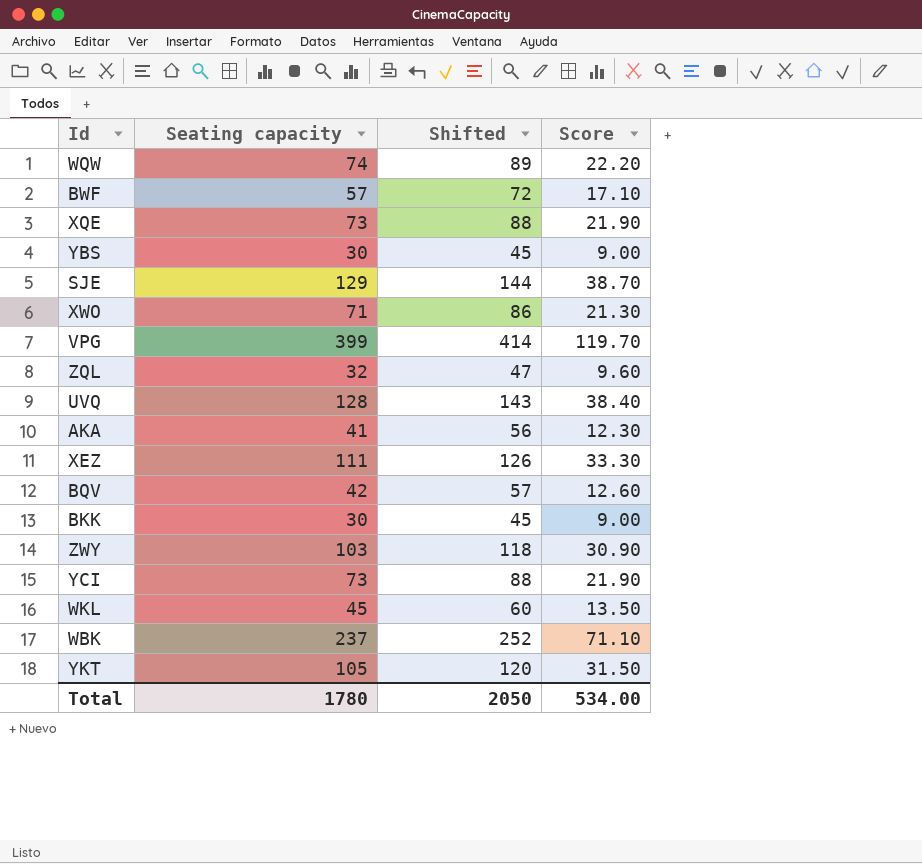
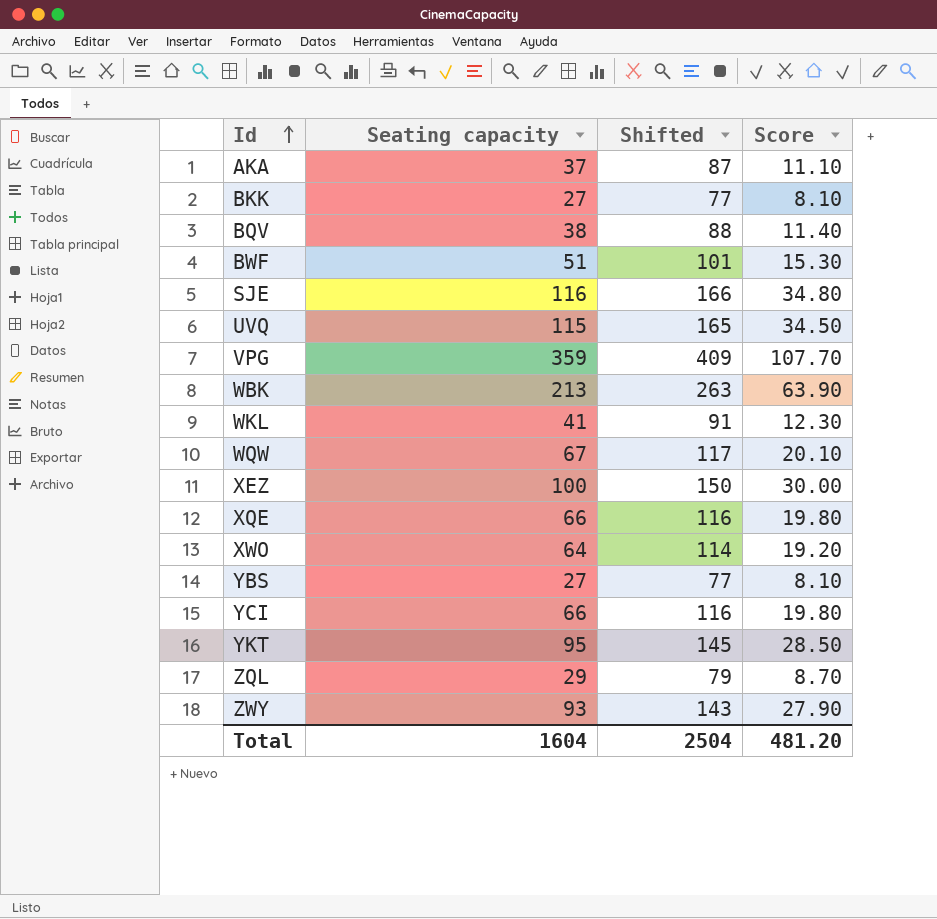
row order: none -> Id ascending
column Shifted | formula: [Seating capacity] + 15 -> [Seating capacity] + 50
AKA | Seating capacity: 41 -> 37
AKA | Score: 12.30 -> 11.10
BKK | Seating capacity: 30 -> 27
BKK | Score: 9.00 -> 8.10
BQV | Seating capacity: 42 -> 38
BQV | Score: 12.60 -> 11.40
BWF | Seating capacity: 57 -> 51
BWF | Score: 17.10 -> 15.30
SJE | Seating capacity: 129 -> 116
SJE | Score: 38.70 -> 34.80
UVQ | Seating capacity: 128 -> 115
UVQ | Score: 38.40 -> 34.50
VPG | Seating capacity: 399 -> 359
VPG | Score: 119.70 -> 107.70
WBK | Seating capacity: 237 -> 213
WBK | Score: 71.10 -> 63.90
WKL | Seating capacity: 45 -> 41
WKL | Score: 13.50 -> 12.30
WQW | Seating capacity: 74 -> 67
WQW | Score: 22.20 -> 20.10
XEZ | Seating capacity: 111 -> 100
XEZ | Score: 33.30 -> 30.00
XQE | Seating capacity: 73 -> 66
XQE | Score: 21.90 -> 19.80
XWO | Seating capacity: 71 -> 64
XWO | Score: 21.30 -> 19.20
YBS | Seating capacity: 30 -> 27
YBS | Score: 9.00 -> 8.10
YCI | Seating capacity: 73 -> 66
YCI | Score: 21.90 -> 19.80
YKT | Seating capacity: 105 -> 95
YKT | Score: 31.50 -> 28.50
ZQL | Seating capacity: 32 -> 29
ZQL | Score: 9.60 -> 8.70
ZWY | Seating capacity: 103 -> 93
ZWY | Score: 30.90 -> 27.90
Total | Seating capacity: 1780 -> 1604
Total | Shifted: 2050 -> 2504
Total | Score: 534.00 -> 481.20

